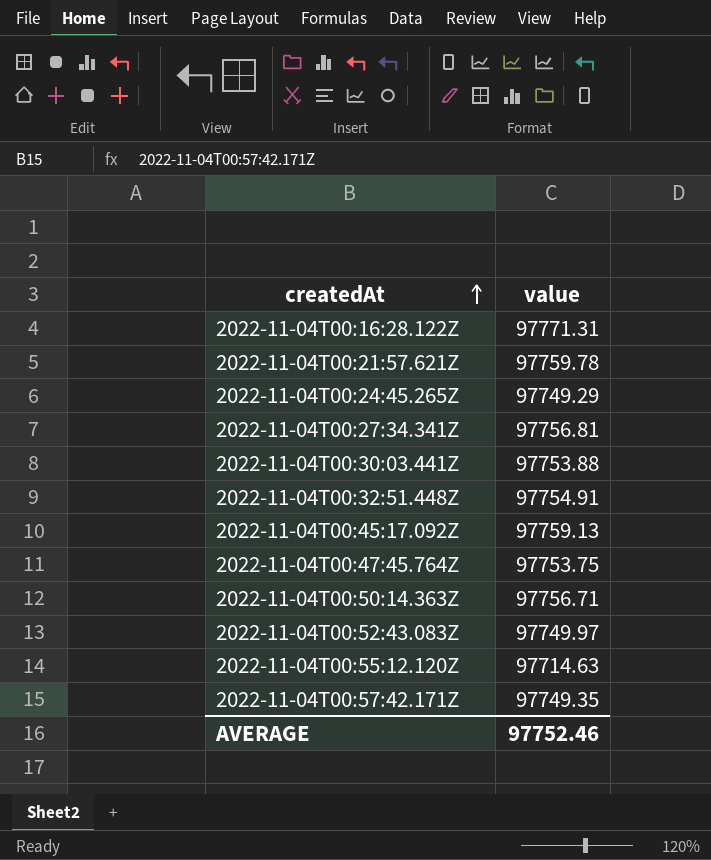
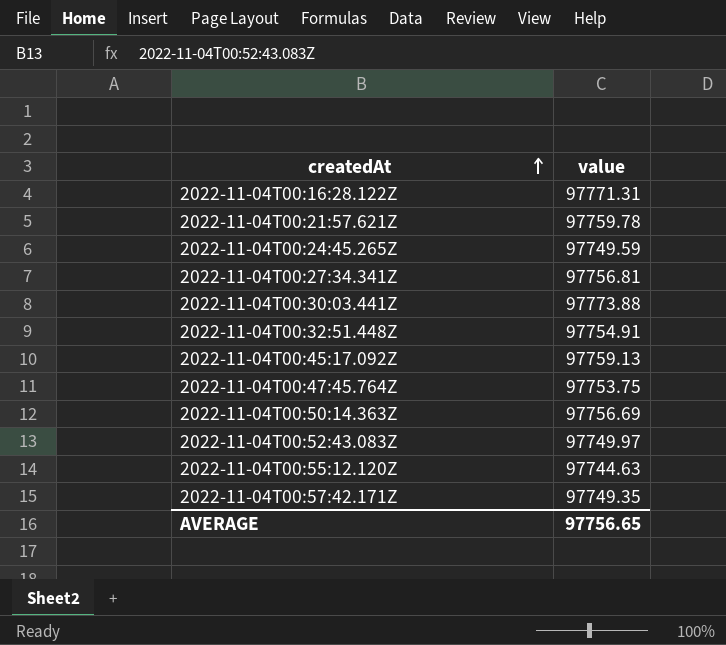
2022-11-04T00:24:45.265Z | value: 97749.29 -> 97749.59
2022-11-04T00:30:03.441Z | value: 97753.88 -> 97773.88
2022-11-04T00:50:14.363Z | value: 97756.71 -> 97756.69
2022-11-04T00:55:12.120Z | value: 97714.63 -> 97744.63
AVERAGE | value: 97752.46 -> 97756.65

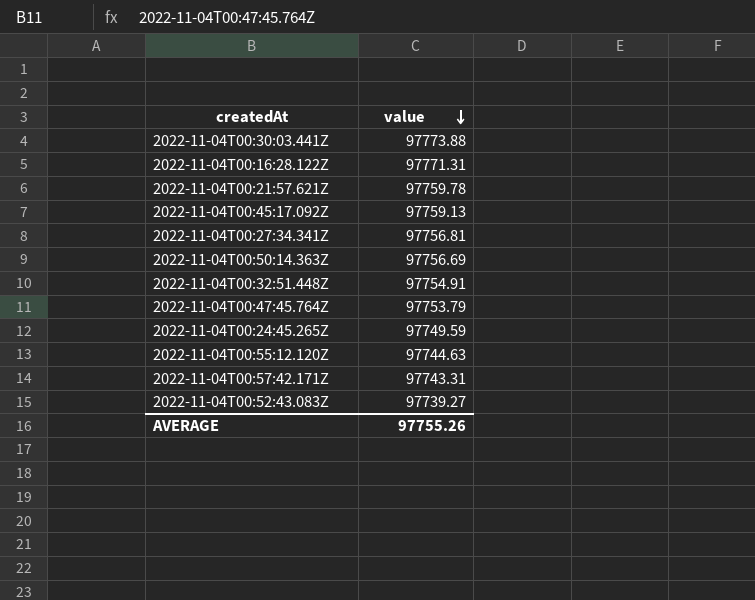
row order: createdAt ascending -> value descending
2022-11-04T00:47:45.764Z | value: 97753.75 -> 97753.79
2022-11-04T00:57:42.171Z | value: 97749.35 -> 97743.31
2022-11-04T00:52:43.083Z | value: 97749.97 -> 97739.27
AVERAGE | value: 97756.65 -> 97755.26

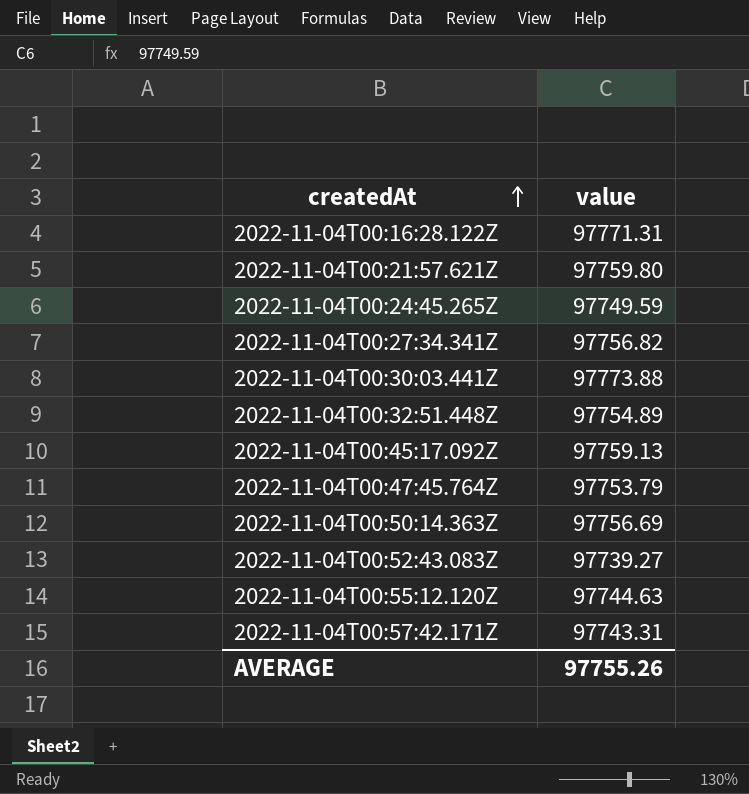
row order: value descending -> createdAt ascending
2022-11-04T00:21:57.621Z | value: 97759.78 -> 97759.80
2022-11-04T00:27:34.341Z | value: 97756.81 -> 97756.82
2022-11-04T00:32:51.448Z | value: 97754.91 -> 97754.89

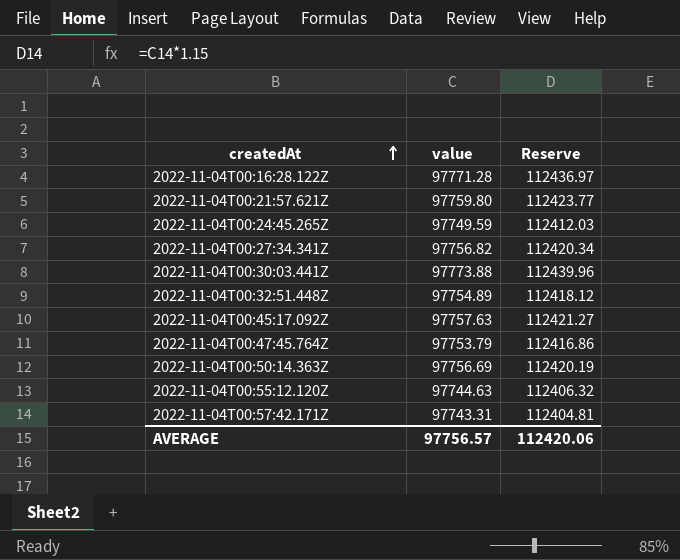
column Reserve | formula: none -> [value] * 1.15
row 2022-11-04T00:52:43.083Z: 97739.27 -> none
2022-11-04T00:16:28.122Z | value: 97771.31 -> 97771.28
2022-11-04T00:45:17.092Z | value: 97759.13 -> 97757.63
AVERAGE | value: 97755.26 -> 97756.57

